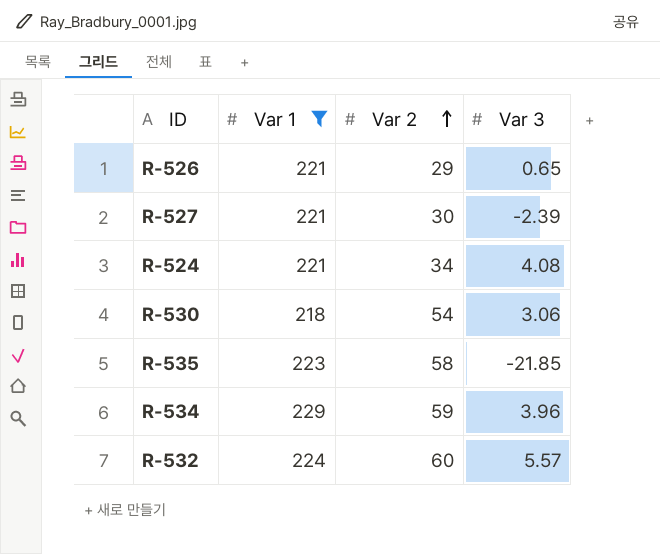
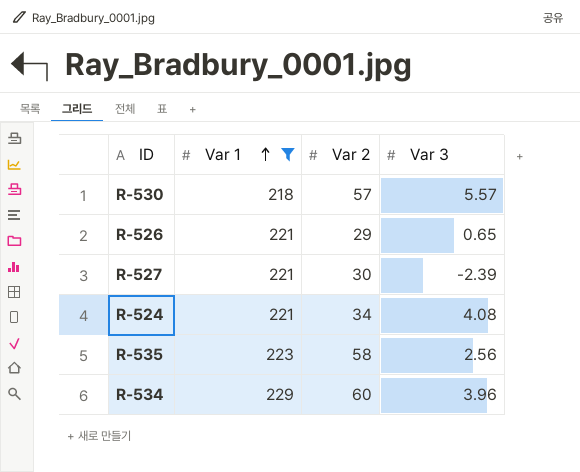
row order: Var 2 ascending -> Var 1 ascending
row R-532: 224 | 60 | 5.57 -> none
R-530 | Var 2: 54 -> 57
R-530 | Var 3: 3.06 -> 5.57
R-535 | Var 3: -21.85 -> 2.56
R-534 | Var 2: 59 -> 60

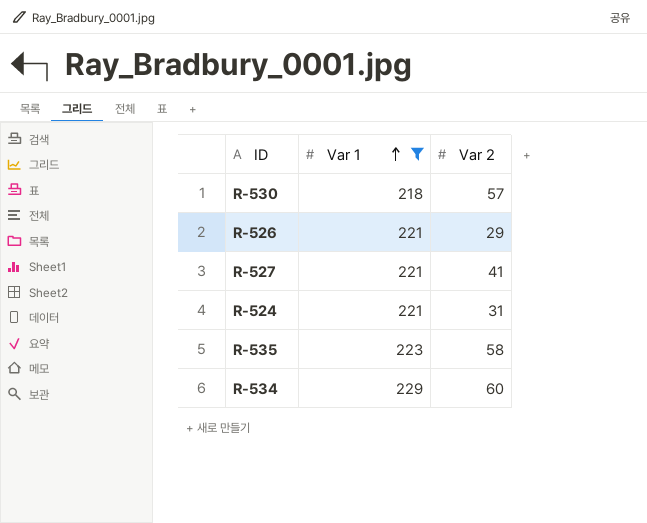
column Var 3 | position: 4 -> none
R-527 | Var 2: 30 -> 41
R-524 | Var 2: 34 -> 31

